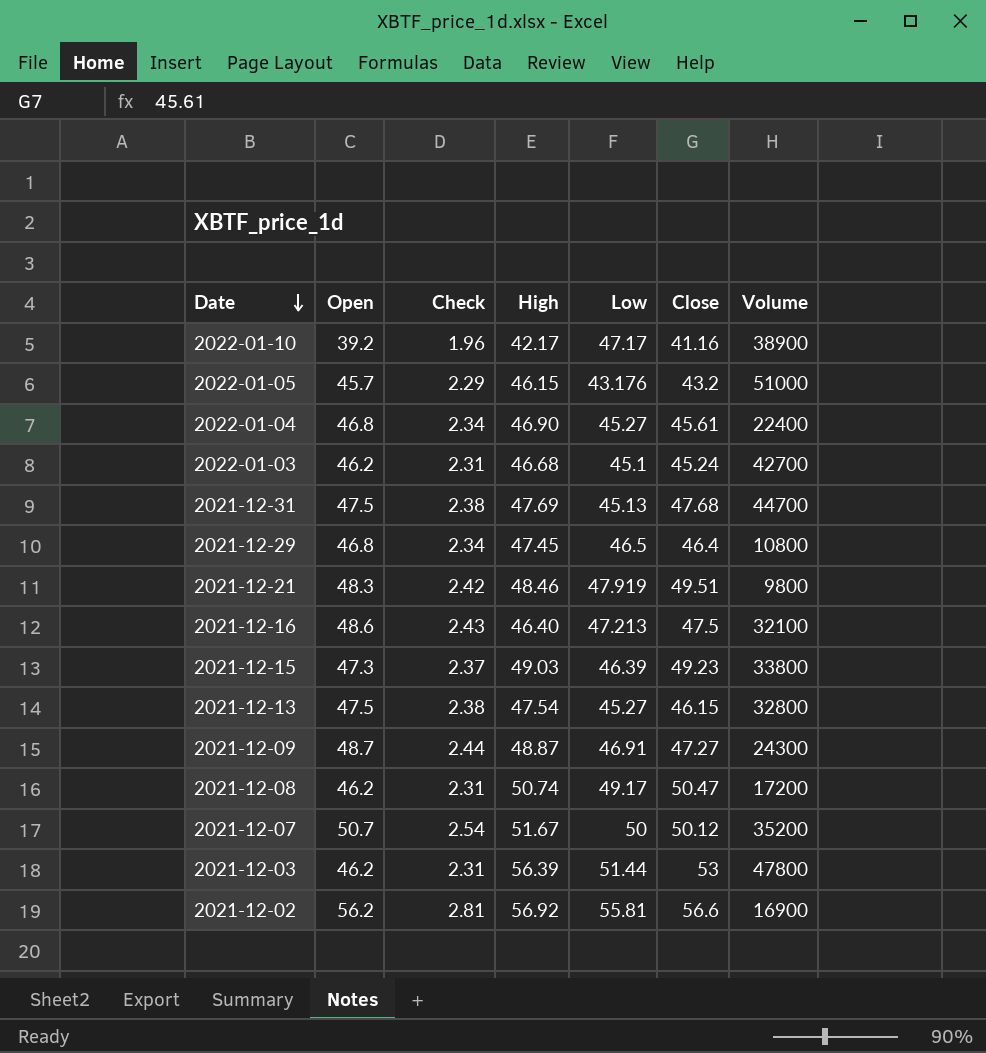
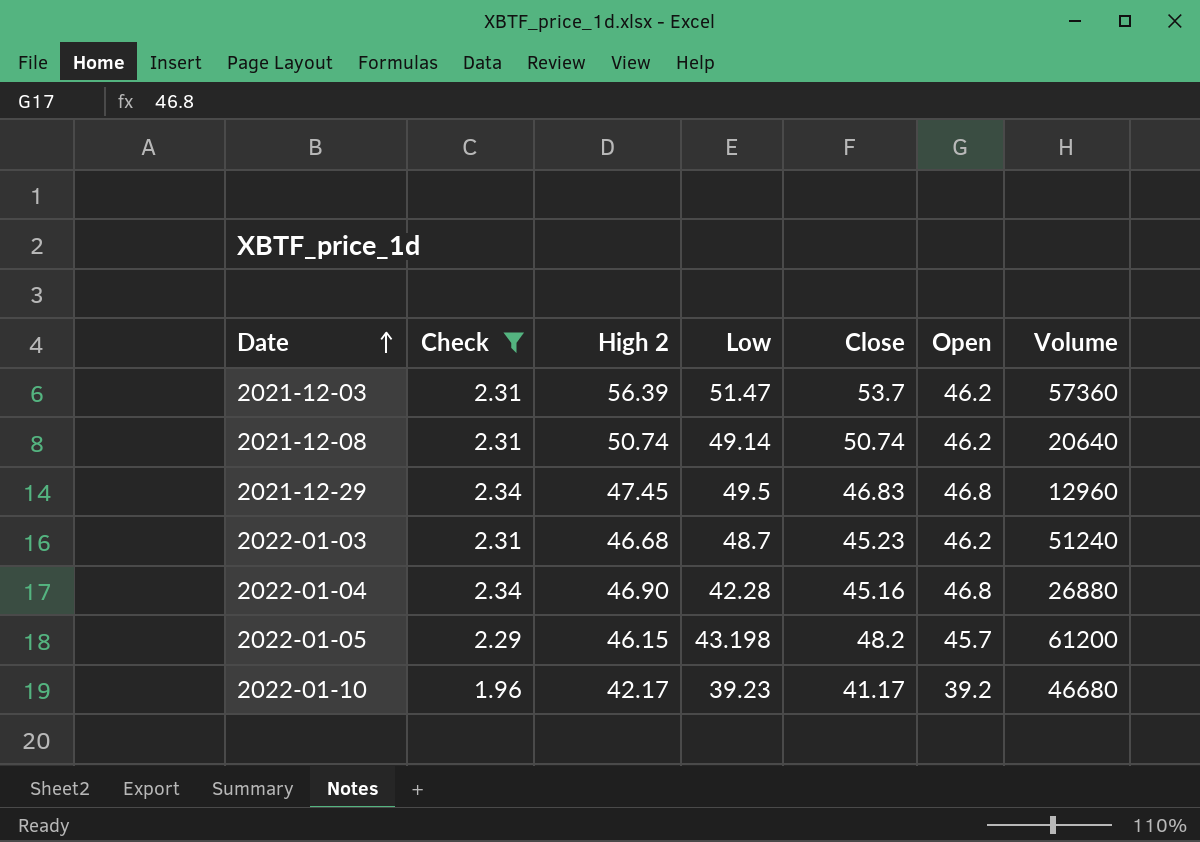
filter: none -> Check <= 2.34
row order: Date descending -> Date ascending
column name: High -> High 2
column Open | position: 2 -> 6
2021-12-03 | Low: 51.44 -> 51.47
2021-12-03 | Close: 53 -> 53.7
2021-12-03 | Volume: 47800 -> 57360
2021-12-08 | Low: 49.17 -> 49.14
2021-12-08 | Close: 50.47 -> 50.74
2021-12-08 | Volume: 17200 -> 20640
2021-12-29 | Low: 46.5 -> 49.5
2021-12-29 | Close: 46.4 -> 46.83
2021-12-29 | Volume: 10800 -> 12960
2022-01-03 | Low: 45.1 -> 48.7
2022-01-03 | Close: 45.24 -> 45.23
2022-01-03 | Volume: 42700 -> 51240
2022-01-04 | Low: 45.27 -> 42.28
2022-01-04 | Close: 45.61 -> 45.16
2022-01-04 | Volume: 22400 -> 26880
2022-01-05 | Low: 43.176 -> 43.198
2022-01-05 | Close: 43.2 -> 48.2
2022-01-05 | Volume: 51000 -> 61200
2022-01-10 | Low: 47.17 -> 39.23
2022-01-10 | Close: 41.16 -> 41.17
2022-01-10 | Volume: 38900 -> 46680

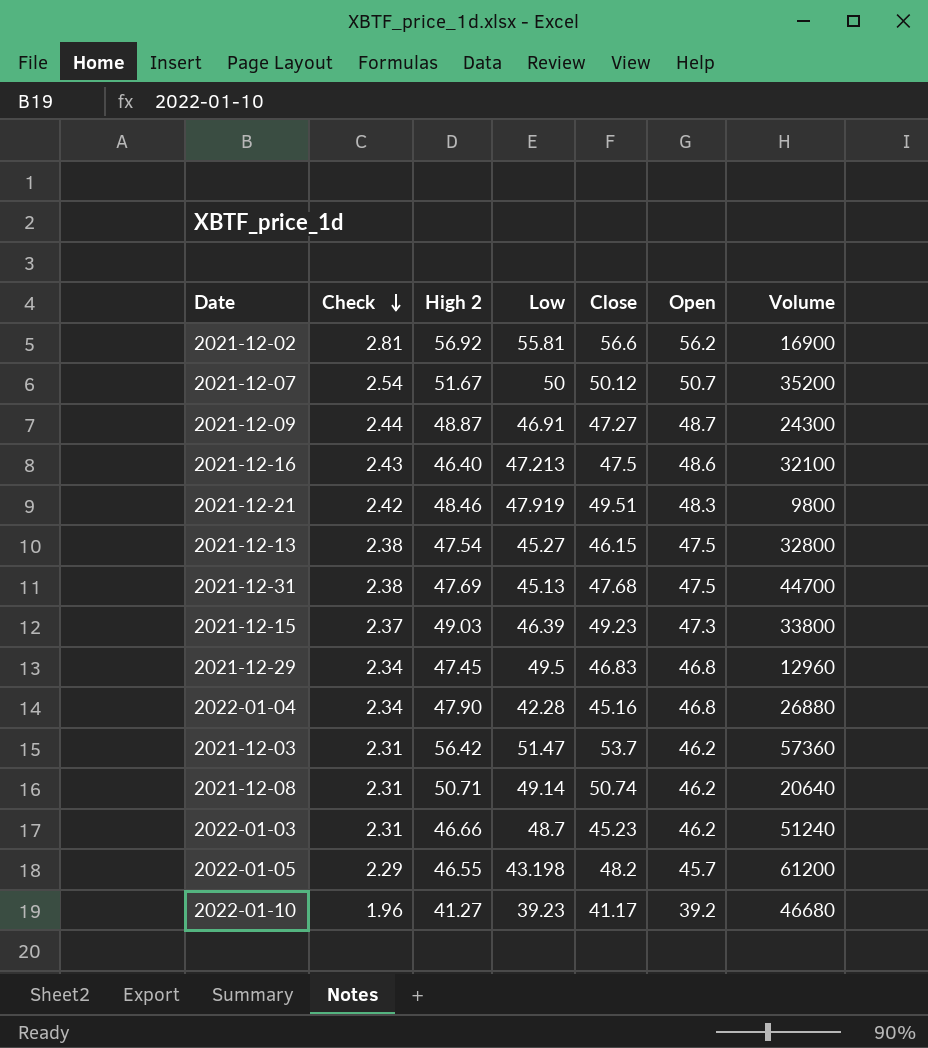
filter: Check <= 2.34 -> none
row order: Date ascending -> Check descending
2022-01-04 | High 2: 46.90 -> 47.90
2021-12-03 | High 2: 56.39 -> 56.42
2021-12-08 | High 2: 50.74 -> 50.71
2022-01-03 | High 2: 46.68 -> 46.66
2022-01-05 | High 2: 46.15 -> 46.55
2022-01-10 | High 2: 42.17 -> 41.27

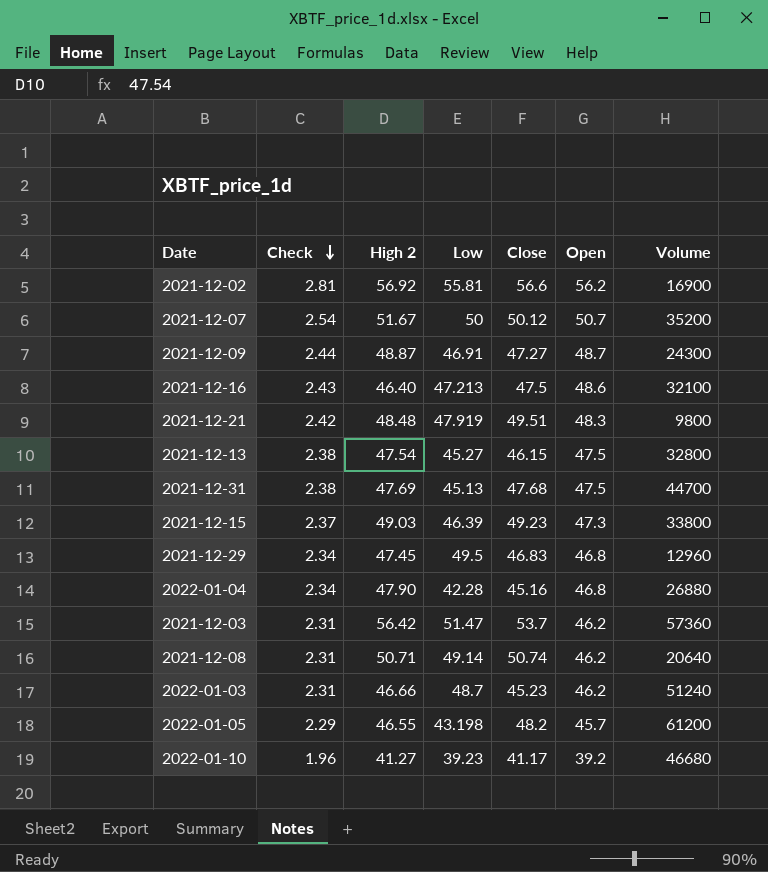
2021-12-21 | High 2: 48.46 -> 48.48

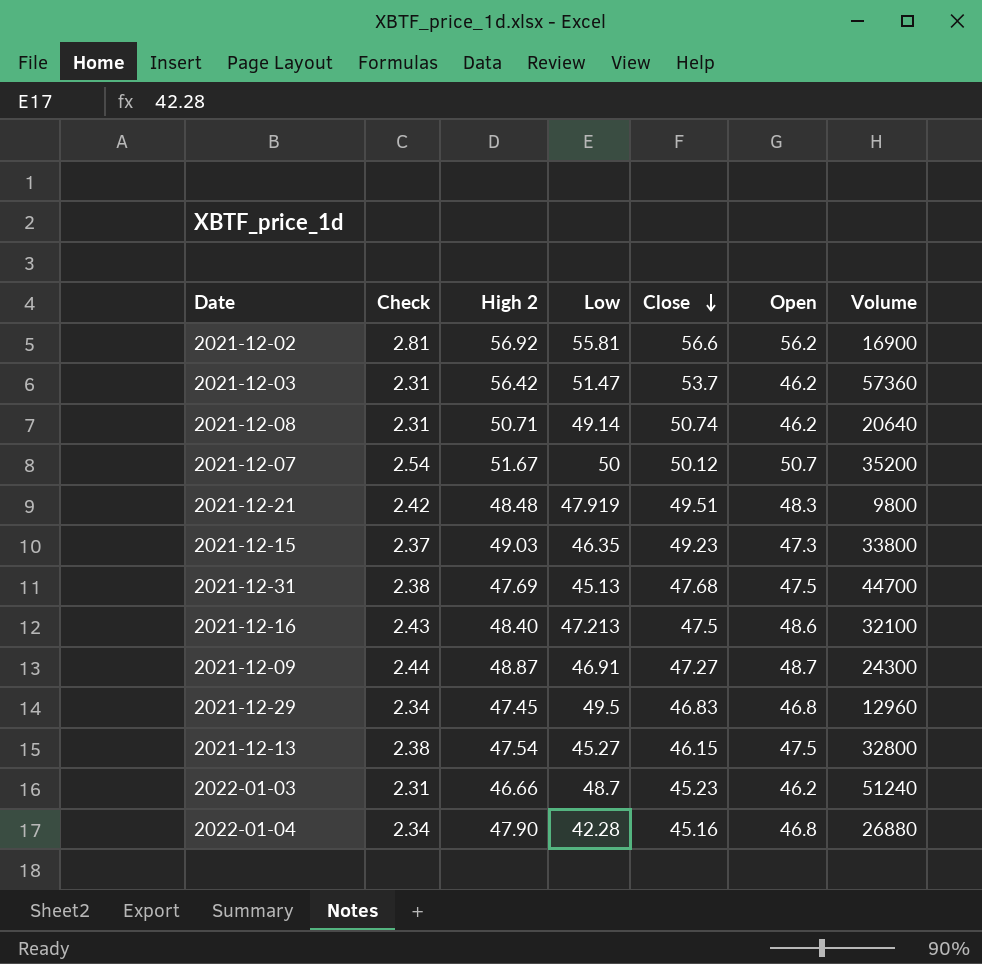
row order: Check descending -> Close descending
row 2022-01-05: 2.29 | 46.55 | 43.198 | 48.2 | 45.7 | 61200 -> none
row 2022-01-10: 1.96 | 41.27 | 39.23 | 41.17 | 39.2 | 46680 -> none
2021-12-15 | Low: 46.39 -> 46.35
2021-12-16 | High 2: 46.40 -> 48.40

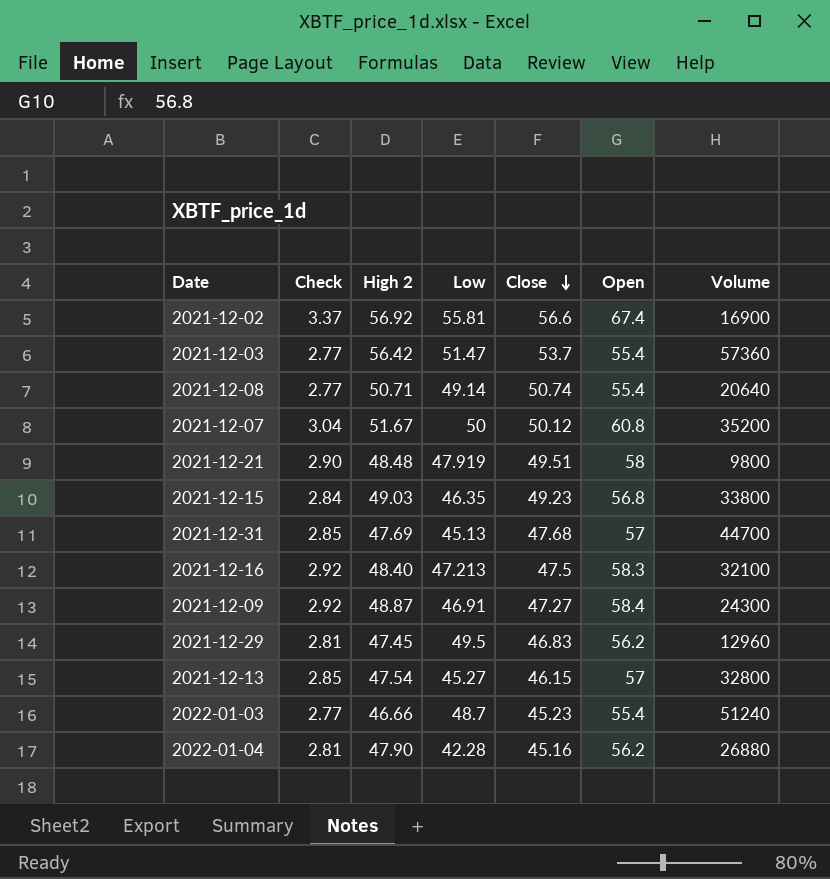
2021-12-02 | Check: 2.81 -> 3.37
2021-12-02 | Open: 56.2 -> 67.4
2021-12-03 | Check: 2.31 -> 2.77
2021-12-03 | Open: 46.2 -> 55.4
2021-12-08 | Check: 2.31 -> 2.77
2021-12-08 | Open: 46.2 -> 55.4
2021-12-07 | Check: 2.54 -> 3.04
2021-12-07 | Open: 50.7 -> 60.8
2021-12-21 | Check: 2.42 -> 2.90
2021-12-21 | Open: 48.3 -> 58
2021-12-15 | Check: 2.37 -> 2.84
2021-12-15 | Open: 47.3 -> 56.8
2021-12-31 | Check: 2.38 -> 2.85
2021-12-31 | Open: 47.5 -> 57
2021-12-16 | Check: 2.43 -> 2.92
2021-12-16 | Open: 48.6 -> 58.3
2021-12-09 | Check: 2.44 -> 2.92
2021-12-09 | Open: 48.7 -> 58.4
2021-12-29 | Check: 2.34 -> 2.81
2021-12-29 | Open: 46.8 -> 56.2
2021-12-13 | Check: 2.38 -> 2.85
2021-12-13 | Open: 47.5 -> 57
2022-01-03 | Check: 2.31 -> 2.77
2022-01-03 | Open: 46.2 -> 55.4
2022-01-04 | Check: 2.34 -> 2.81
2022-01-04 | Open: 46.8 -> 56.2

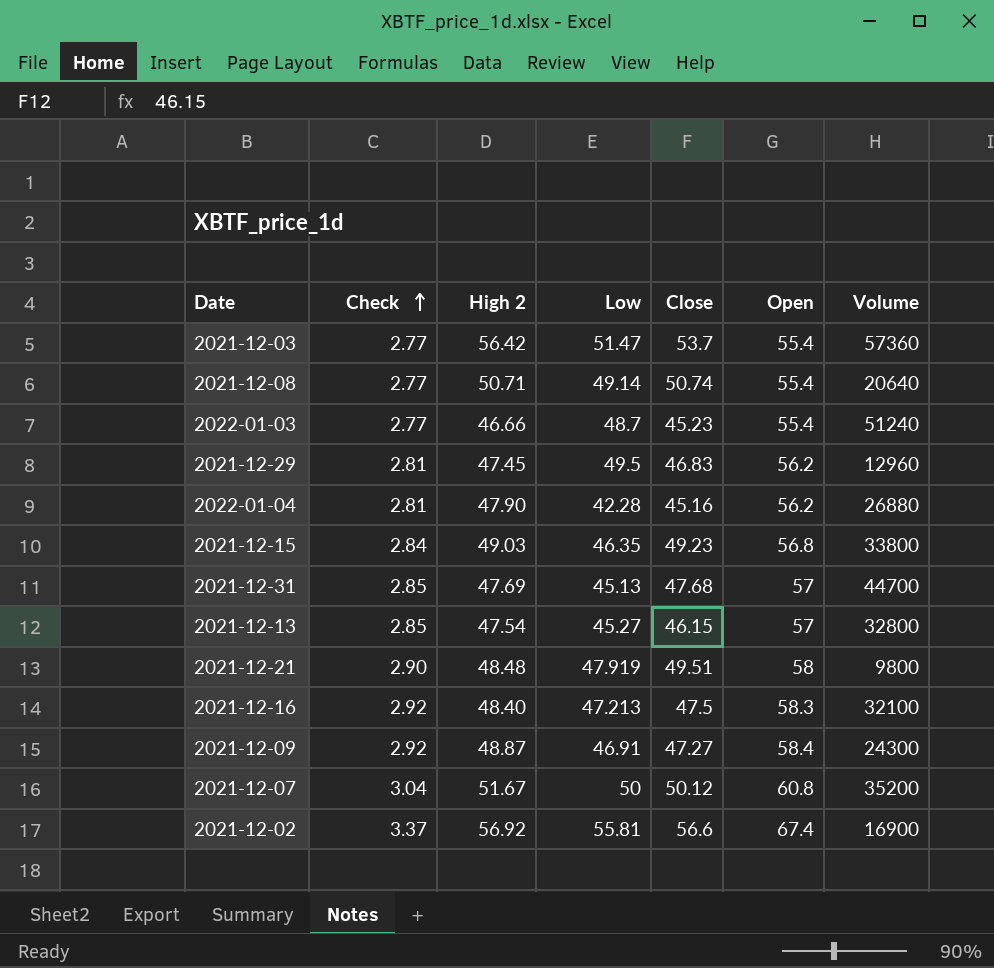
row order: Close descending -> Check ascending

